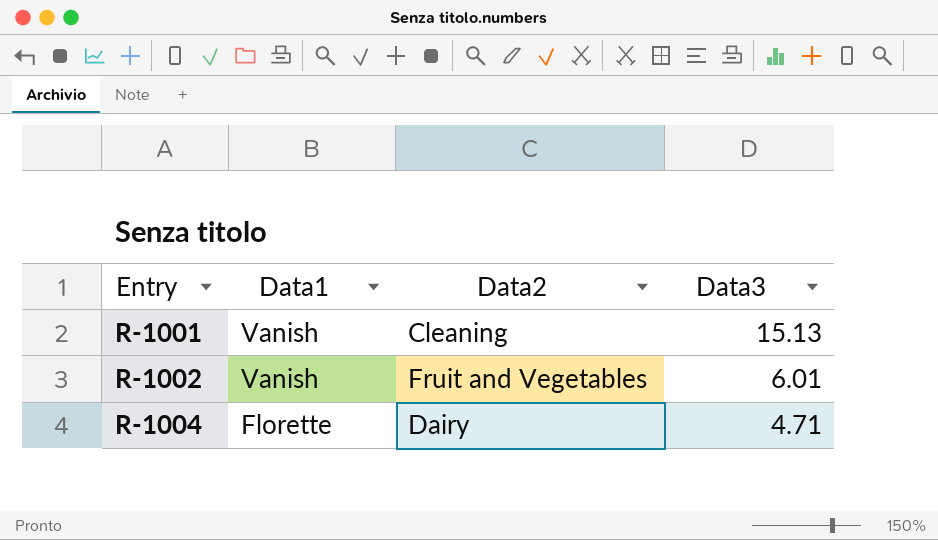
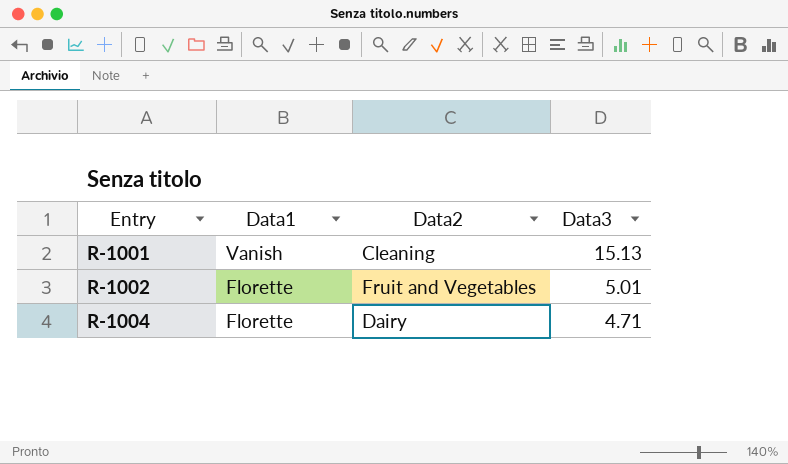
R-1002 | Data1: Vanish -> Florette
R-1002 | Data3: 6.01 -> 5.01

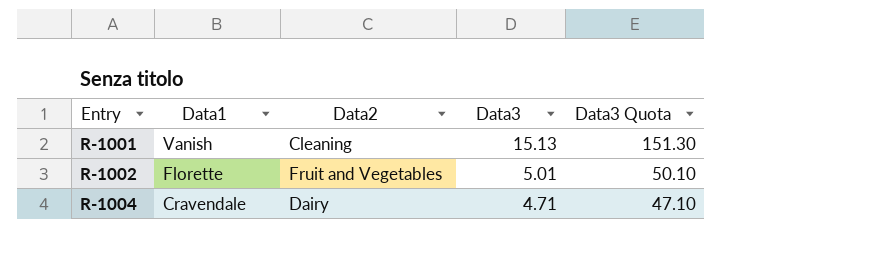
column Data3 Quota | formula: none -> [Data3] * 10
R-1004 | Data1: Florette -> Cravendale

